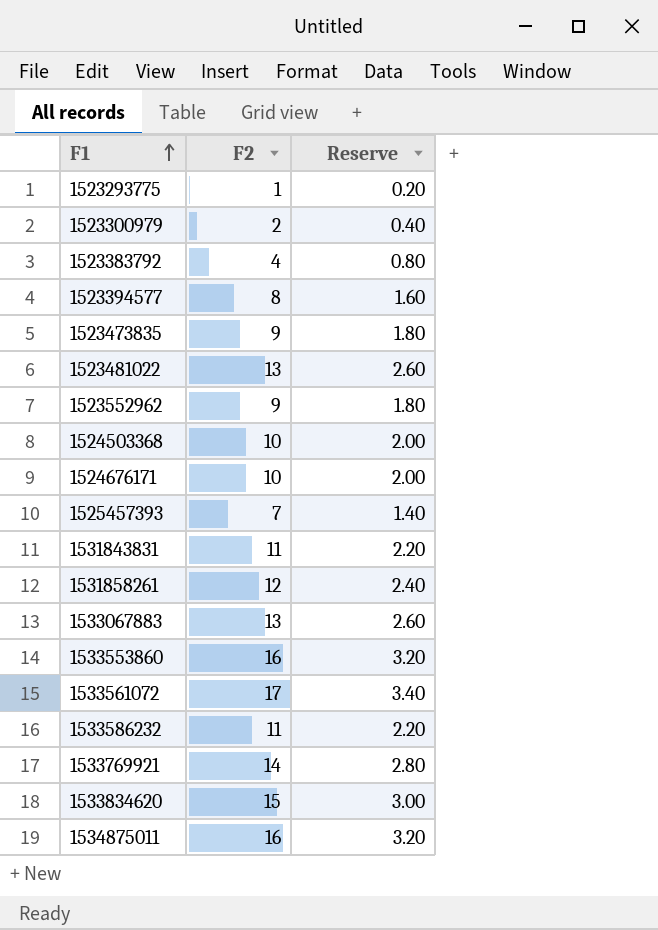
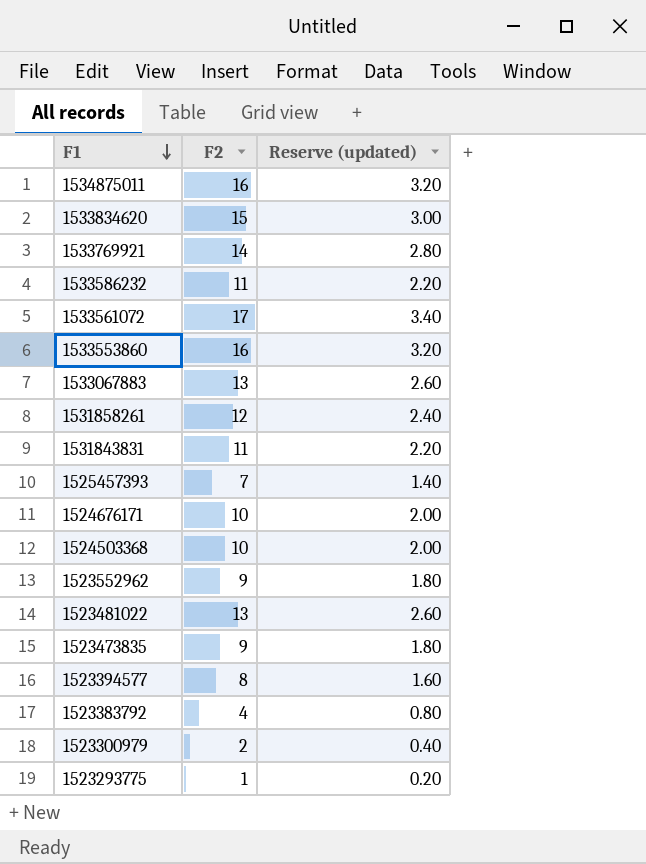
row order: F1 ascending -> F1 descending
column name: Reserve -> Reserve (updated)

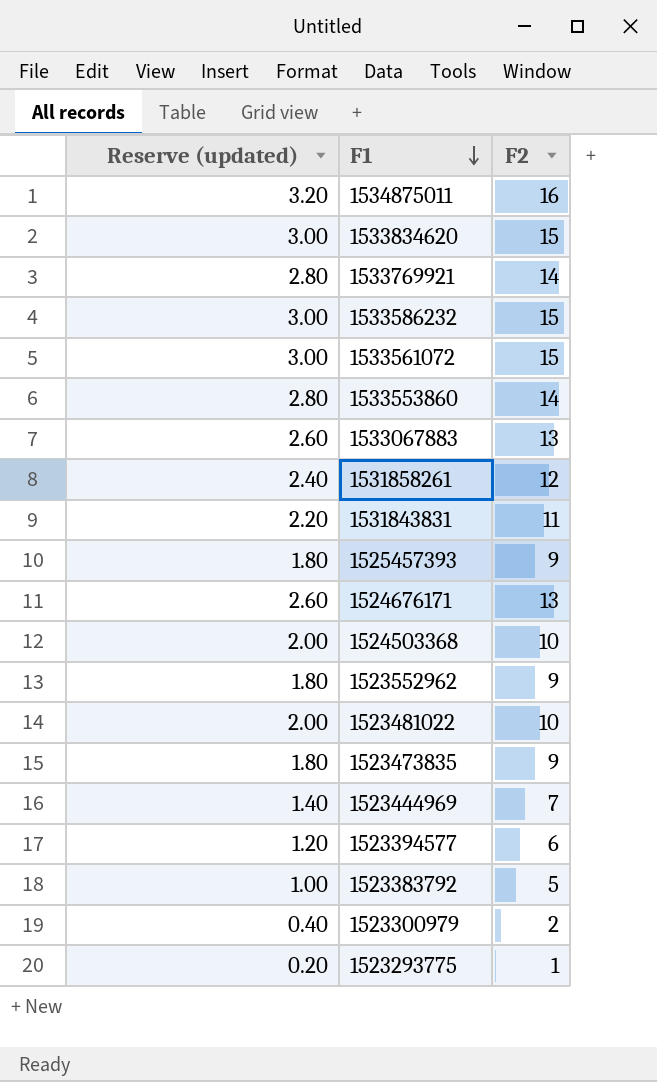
column Reserve (updated) | position: 3 -> 1
1533586232 | Reserve (updated): 2.20 -> 3.00
1533586232 | F2: 11 -> 15
1533561072 | Reserve (updated): 3.40 -> 3.00
1533561072 | F2: 17 -> 15
1533553860 | Reserve (updated): 3.20 -> 2.80
1533553860 | F2: 16 -> 14
1525457393 | Reserve (updated): 1.40 -> 1.80
1525457393 | F2: 7 -> 9
1524676171 | Reserve (updated): 2.00 -> 2.60
1524676171 | F2: 10 -> 13
1523481022 | Reserve (updated): 2.60 -> 2.00
1523481022 | F2: 13 -> 10
row 1523444969: none -> 1.40 | 7
1523394577 | Reserve (updated): 1.60 -> 1.20
1523394577 | F2: 8 -> 6
1523383792 | Reserve (updated): 0.80 -> 1.00
1523383792 | F2: 4 -> 5

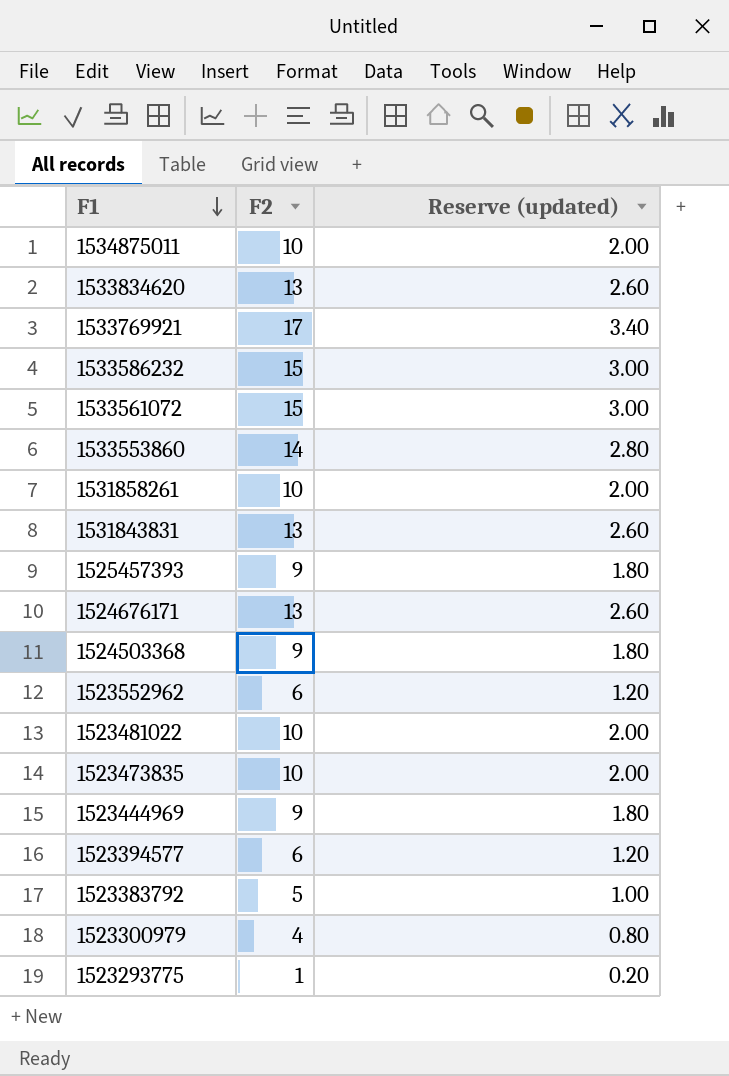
column Reserve (updated) | position: 1 -> 3
row 1533067883: 2.60 | 13 -> none
1534875011 | F2: 16 -> 10
1534875011 | Reserve (updated): 3.20 -> 2.00
1533834620 | F2: 15 -> 13
1533834620 | Reserve (updated): 3.00 -> 2.60
1533769921 | F2: 14 -> 17
1533769921 | Reserve (updated): 2.80 -> 3.40
1531858261 | F2: 12 -> 10
1531858261 | Reserve (updated): 2.40 -> 2.00
1531843831 | F2: 11 -> 13
1531843831 | Reserve (updated): 2.20 -> 2.60
1524503368 | F2: 10 -> 9
1524503368 | Reserve (updated): 2.00 -> 1.80
1523552962 | F2: 9 -> 6
1523552962 | Reserve (updated): 1.80 -> 1.20
1523473835 | F2: 9 -> 10
1523473835 | Reserve (updated): 1.80 -> 2.00
1523444969 | F2: 7 -> 9
1523444969 | Reserve (updated): 1.40 -> 1.80
1523300979 | F2: 2 -> 4
1523300979 | Reserve (updated): 0.40 -> 0.80

